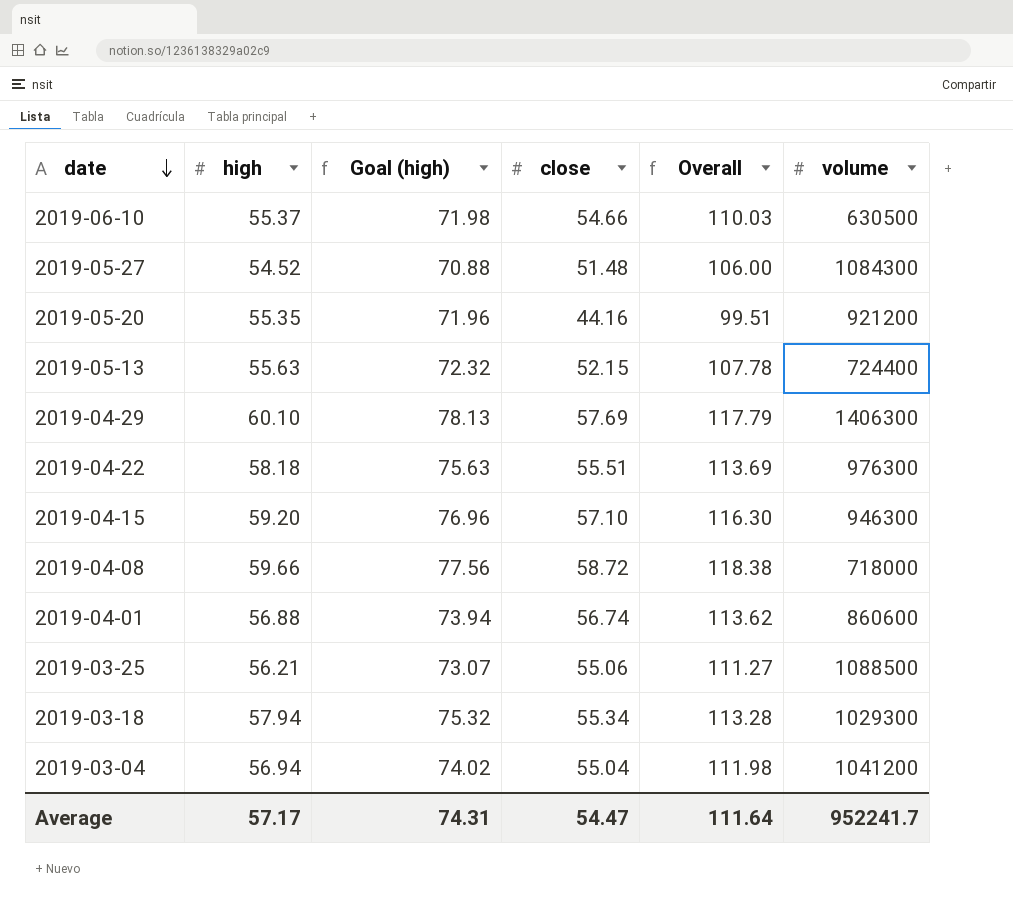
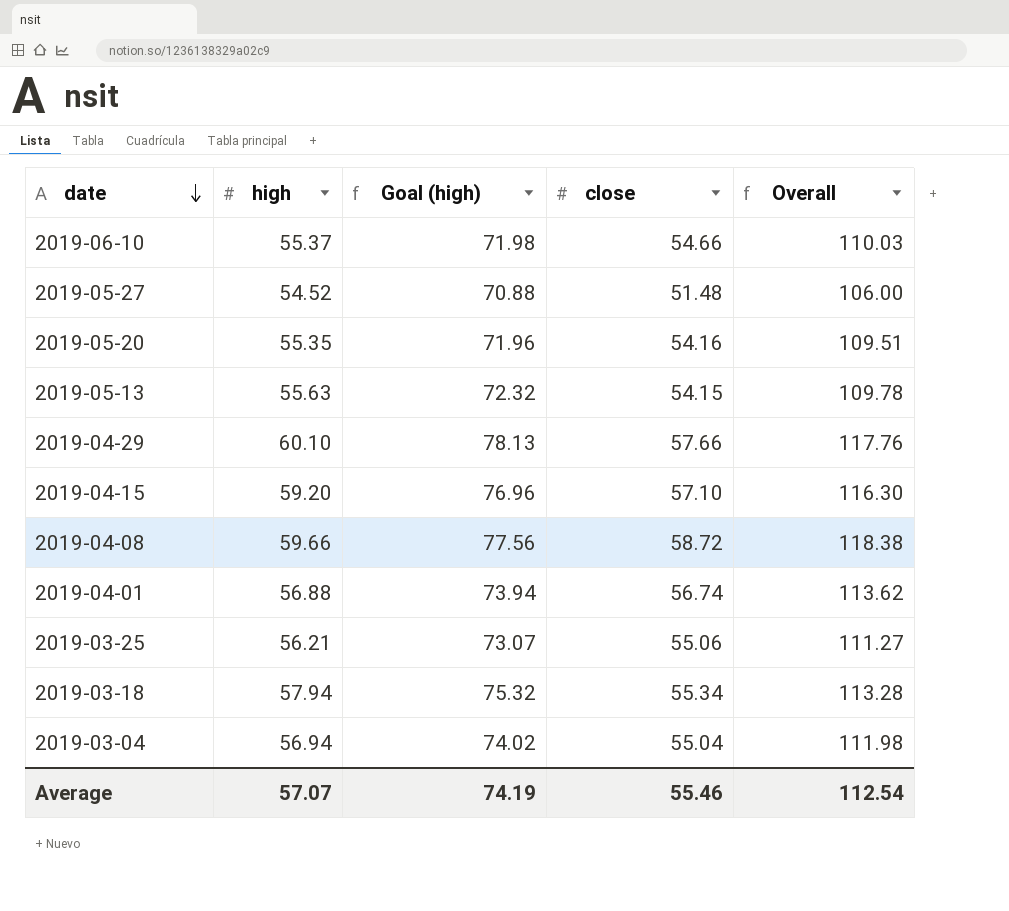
column volume | position: 6 -> none
row 2019-04-22: 58.18 | 75.63 | 55.51 | 113.69 | 976300 -> none
2019-05-20 | close: 44.16 -> 54.16
2019-05-20 | Overall: 99.51 -> 109.51
2019-05-13 | close: 52.15 -> 54.15
2019-05-13 | Overall: 107.78 -> 109.78
2019-04-29 | close: 57.69 -> 57.66
2019-04-29 | Overall: 117.79 -> 117.76
Average | high: 57.17 -> 57.07
Average | Goal (high): 74.31 -> 74.19
Average | close: 54.47 -> 55.46
Average | Overall: 111.64 -> 112.54

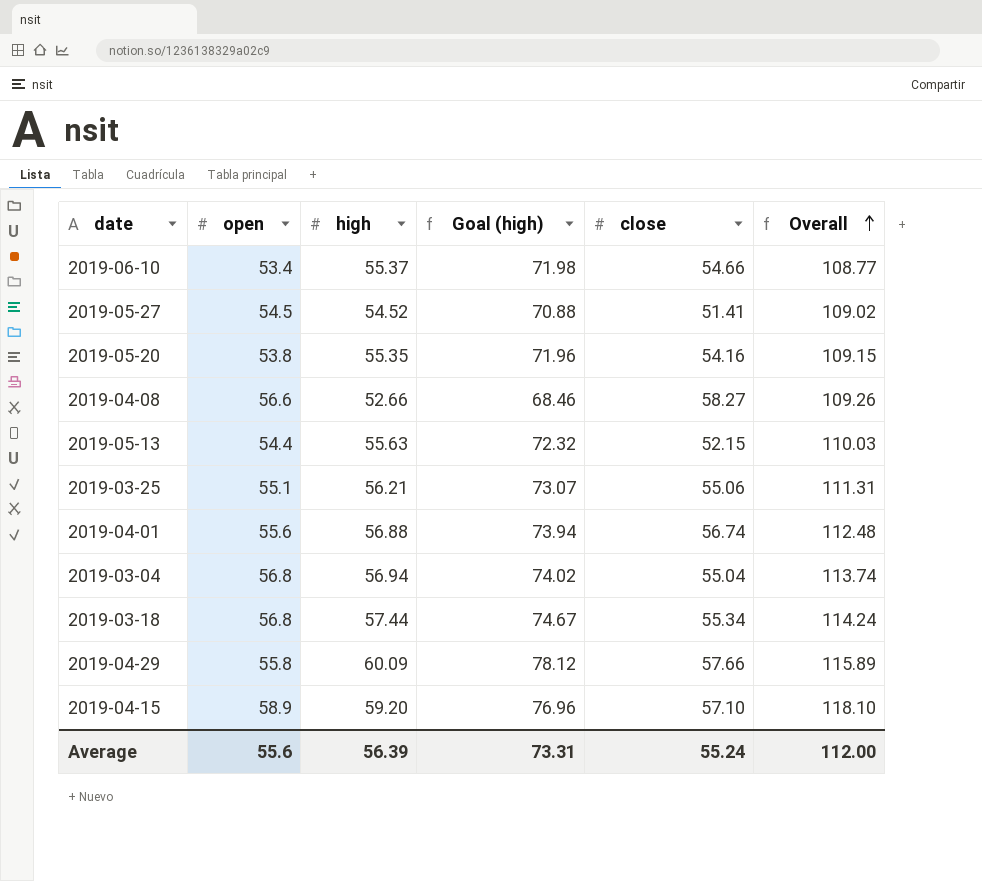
row order: date descending -> Overall ascending
column open | position: none -> 2
column Overall | formula: [high] + [close] -> [open] + [high]
2019-05-27 | close: 51.48 -> 51.41
2019-04-08 | high: 59.66 -> 52.66
2019-04-08 | Goal (high): 77.56 -> 68.46
2019-04-08 | close: 58.72 -> 58.27
2019-05-13 | close: 54.15 -> 52.15
2019-03-18 | high: 57.94 -> 57.44
2019-03-18 | Goal (high): 75.32 -> 74.67
2019-04-29 | high: 60.10 -> 60.09
2019-04-29 | Goal (high): 78.13 -> 78.12
Average | high: 57.07 -> 56.39
Average | Goal (high): 74.19 -> 73.31
Average | close: 55.46 -> 55.24
Average | Overall: 112.54 -> 112.00

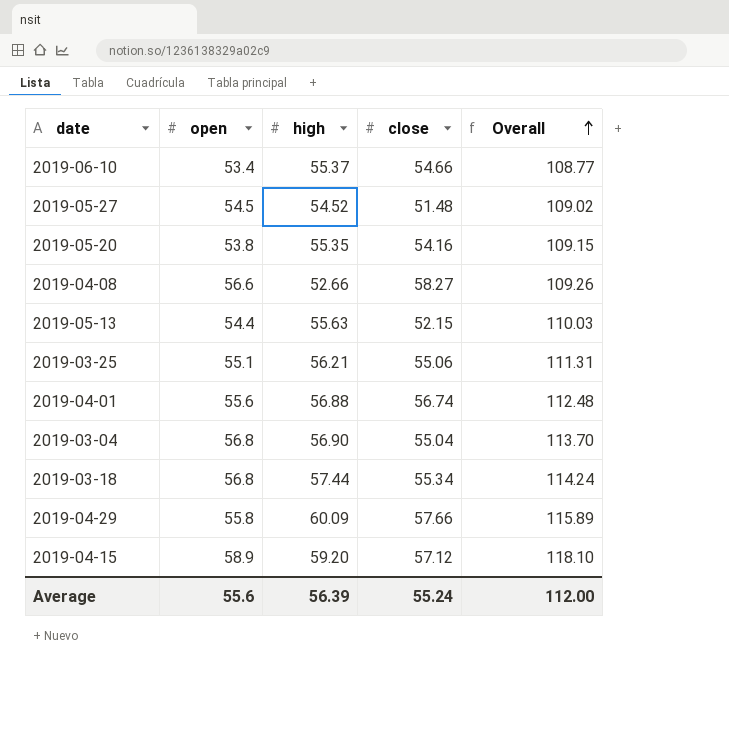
column Goal (high) | formula: [high] * 1.3 -> none
2019-05-27 | close: 51.41 -> 51.48
2019-03-04 | high: 56.94 -> 56.90
2019-03-04 | Overall: 113.74 -> 113.70
2019-04-15 | close: 57.10 -> 57.12

